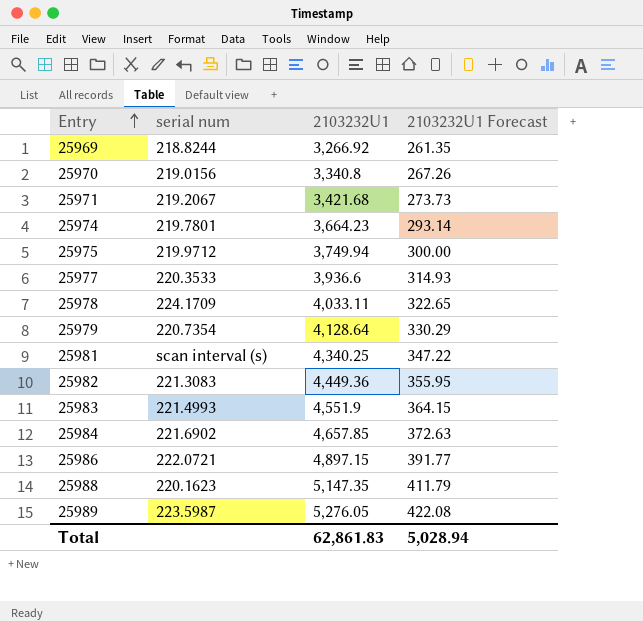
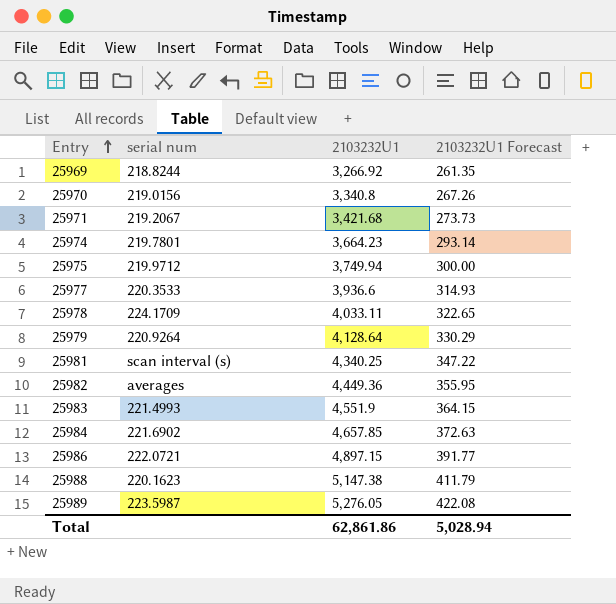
25979 | serial num: 220.7354 -> 220.9264
25982 | serial num: 221.3083 -> averages
25988 | 2103232U1: 5,147.35 -> 5,147.38
Total | 2103232U1: 62,861.83 -> 62,861.86

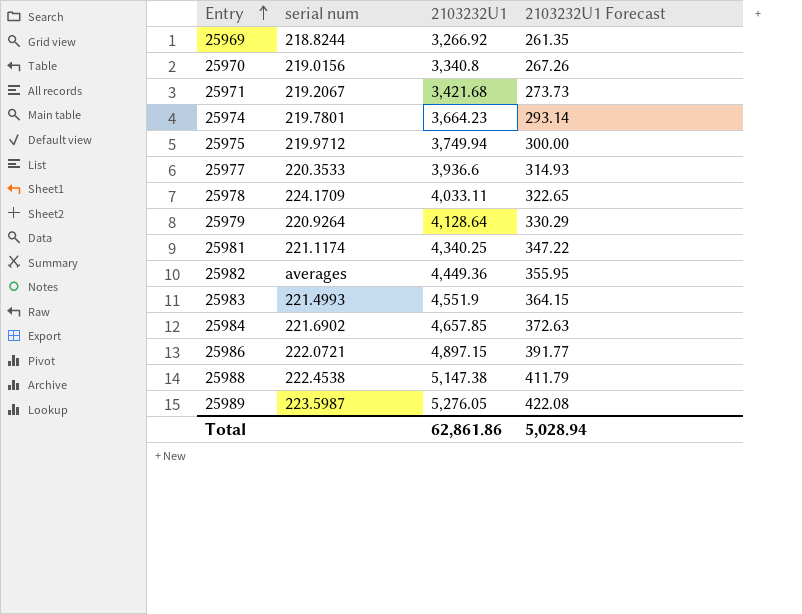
25981 | serial num: scan interval (s) -> 221.1174
25988 | serial num: 220.1623 -> 222.4538

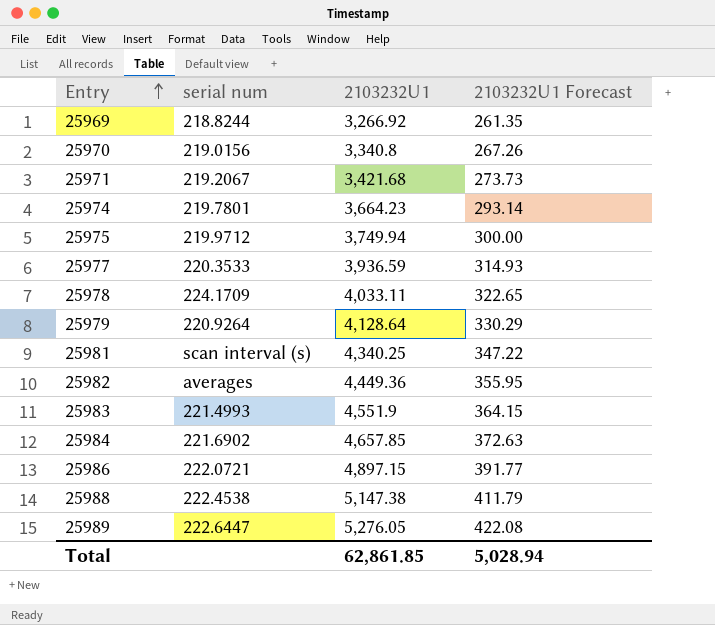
25977 | 2103232U1: 3,936.6 -> 3,936.59
25981 | serial num: 221.1174 -> scan interval (s)
25989 | serial num: 223.5987 -> 222.6447
Total | 2103232U1: 62,861.86 -> 62,861.85

